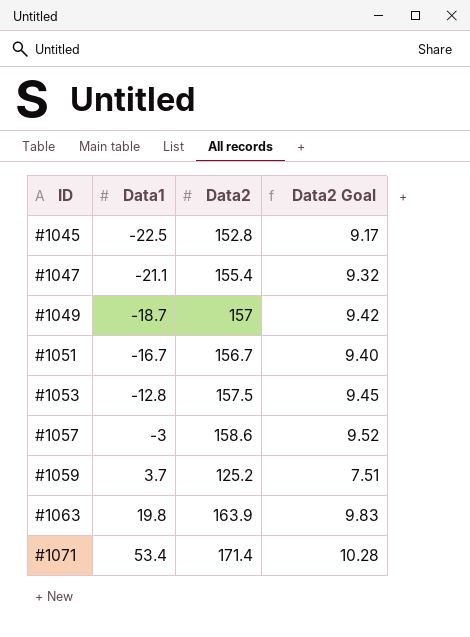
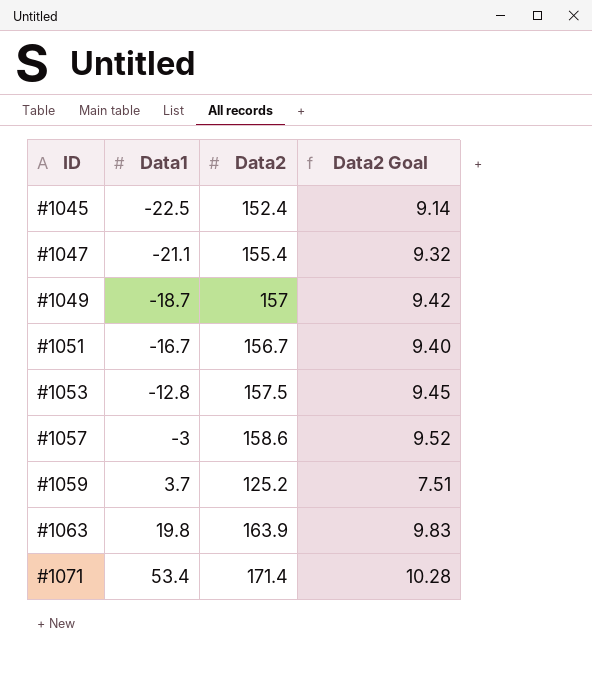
#1045 | Data2: 152.8 -> 152.4
#1045 | Data2 Goal: 9.17 -> 9.14

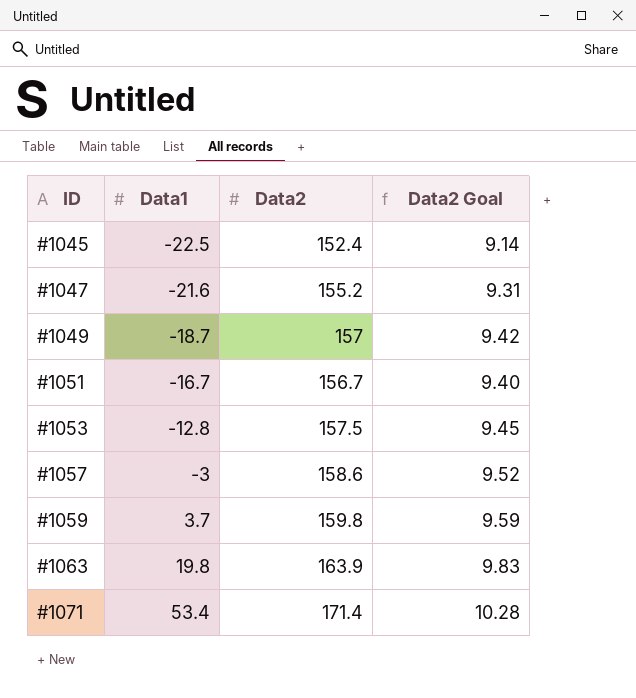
#1047 | Data1: -21.1 -> -21.6
#1047 | Data2: 155.4 -> 155.2
#1047 | Data2 Goal: 9.32 -> 9.31
#1059 | Data2: 125.2 -> 159.8
#1059 | Data2 Goal: 7.51 -> 9.59

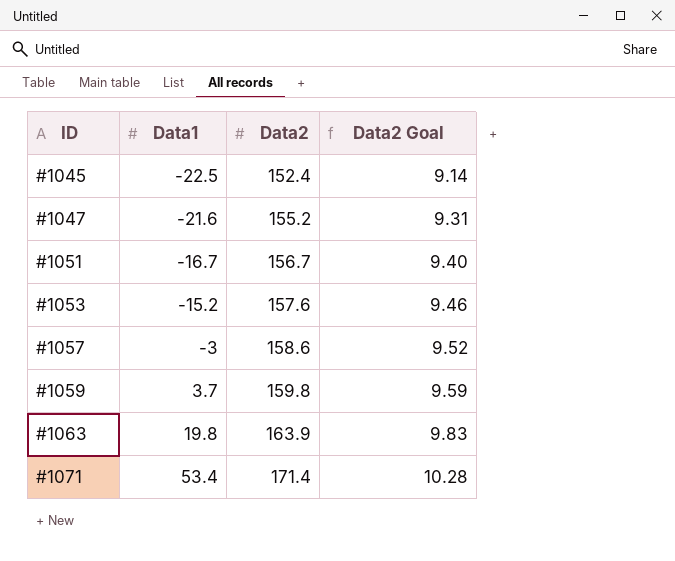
row #1049: -18.7 | 157 | 9.42 -> none
#1053 | Data1: -12.8 -> -15.2
#1053 | Data2: 157.5 -> 157.6
#1053 | Data2 Goal: 9.45 -> 9.46

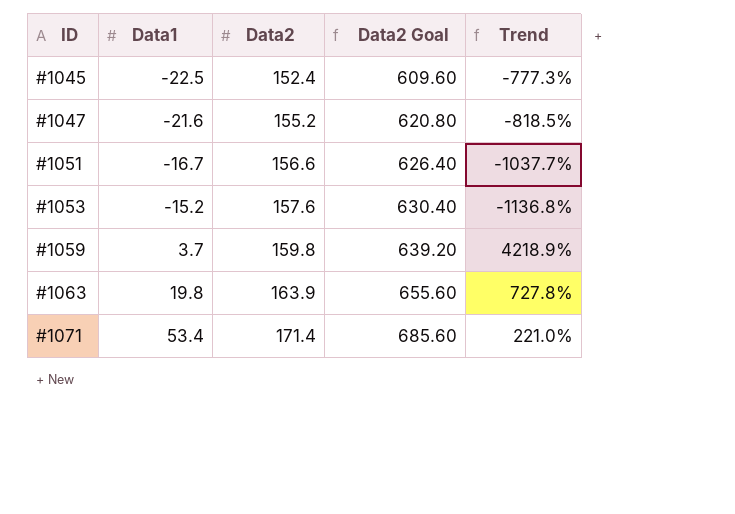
column Data2 Goal | formula: [Data2] * 0.06 -> [Data2] * 4
column Trend | formula: none -> ([Data2] - [Data1]) / [Data1]
row #1057: -3 | 158.6 | 9.52 -> none
#1051 | Data2: 156.7 -> 156.6

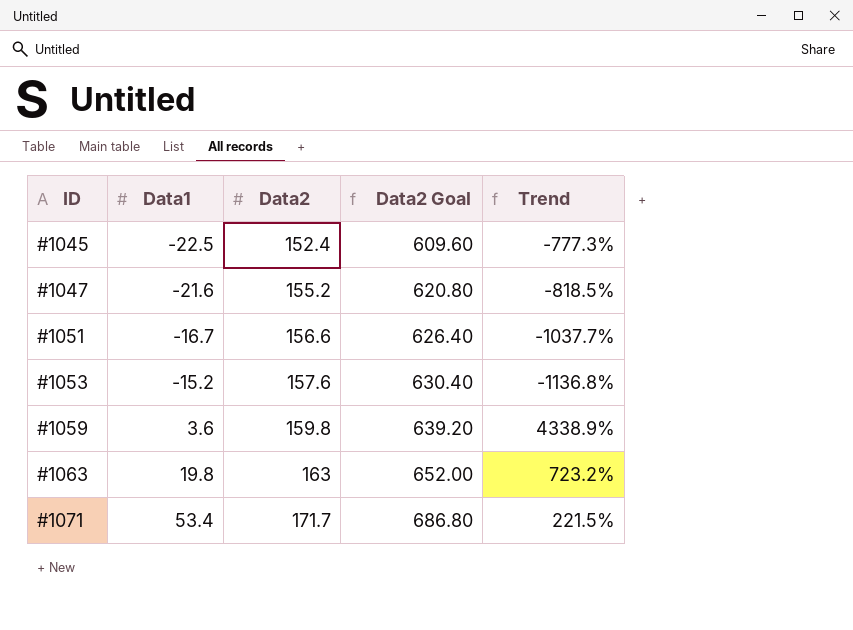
#1059 | Data1: 3.7 -> 3.6
#1059 | Trend: 4218.9% -> 4338.9%
#1063 | Data2: 163.9 -> 163
#1063 | Data2 Goal: 655.60 -> 652.00
#1063 | Trend: 727.8% -> 723.2%
#1071 | Data2: 171.4 -> 171.7
#1071 | Data2 Goal: 685.60 -> 686.80
#1071 | Trend: 221.0% -> 221.5%

